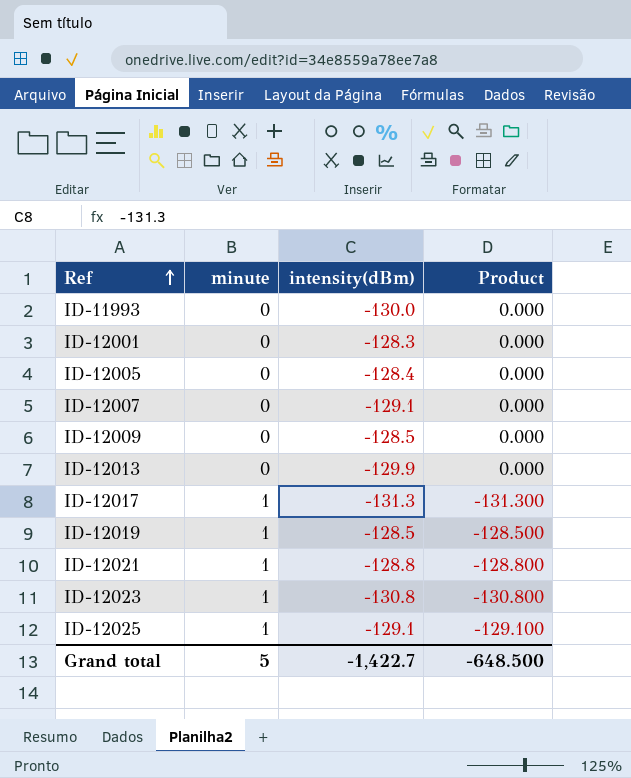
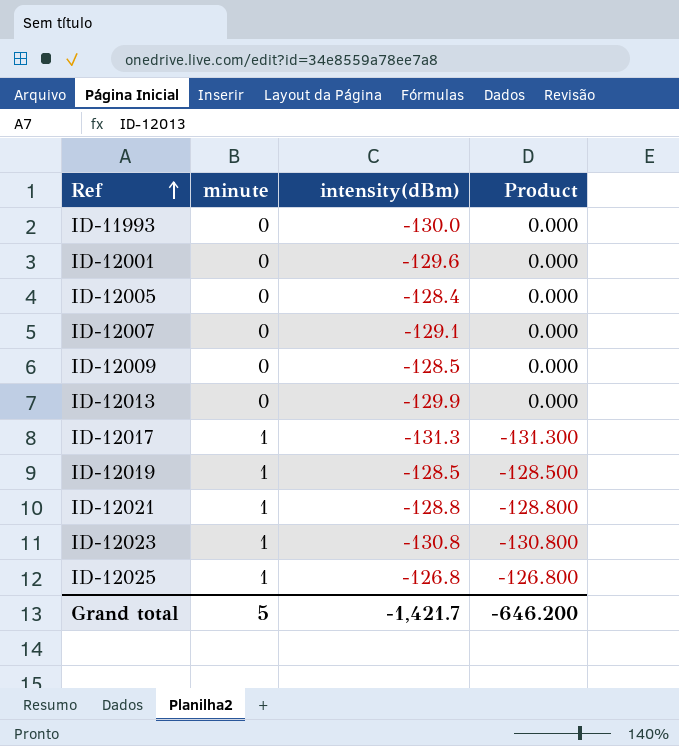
ID-12001 | intensity(dBm): -128.3 -> -129.6
ID-12025 | intensity(dBm): -129.1 -> -126.8
ID-12025 | Product: -129.100 -> -126.800
Grand total | intensity(dBm): -1,422.7 -> -1,421.7
Grand total | Product: -648.500 -> -646.200

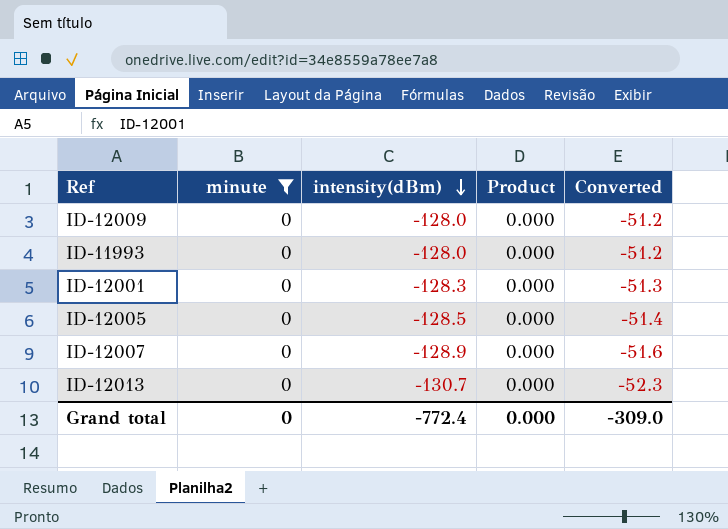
filter: none -> minute = 0
row order: Ref ascending -> intensity(dBm) descending
column Converted | formula: none -> [intensity(dBm)] * 0.4
ID-12009 | intensity(dBm): -128.5 -> -128.0
ID-11993 | intensity(dBm): -130.0 -> -128.0
ID-12001 | intensity(dBm): -129.6 -> -128.3
ID-12005 | intensity(dBm): -128.4 -> -128.5
ID-12007 | intensity(dBm): -129.1 -> -128.9
ID-12013 | intensity(dBm): -129.9 -> -130.7
Grand total | minute: 5 -> 0
Grand total | intensity(dBm): -1,421.7 -> -772.4
Grand total | Product: -646.200 -> 0.000

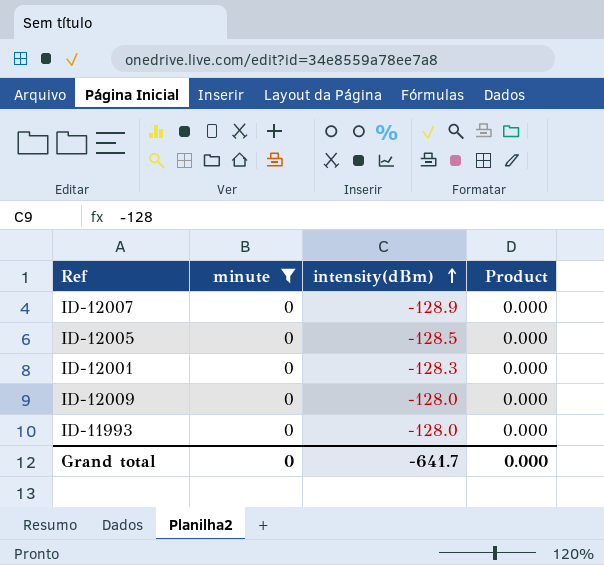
row order: intensity(dBm) descending -> intensity(dBm) ascending
column Converted | formula: [intensity(dBm)] * 0.4 -> none
row ID-12013: 0 | -130.7 | 0.000 | -52.3 -> none
Grand total | intensity(dBm): -772.4 -> -641.7

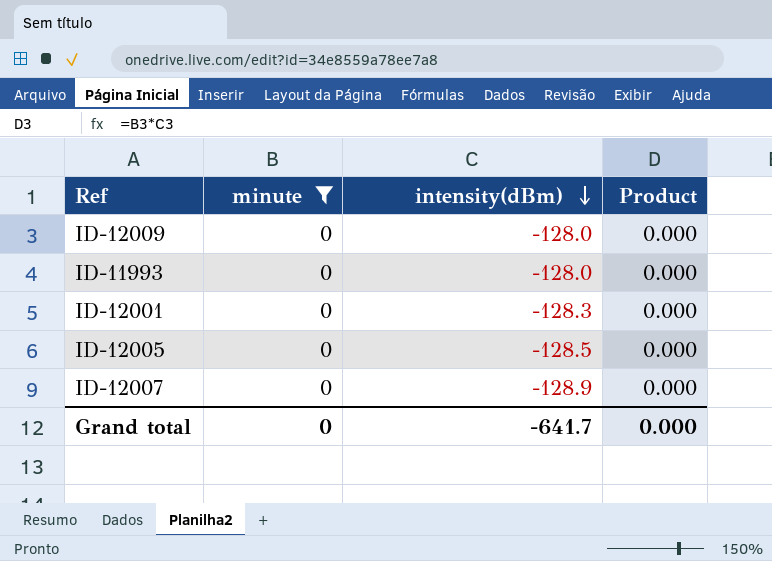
row order: intensity(dBm) ascending -> intensity(dBm) descending

